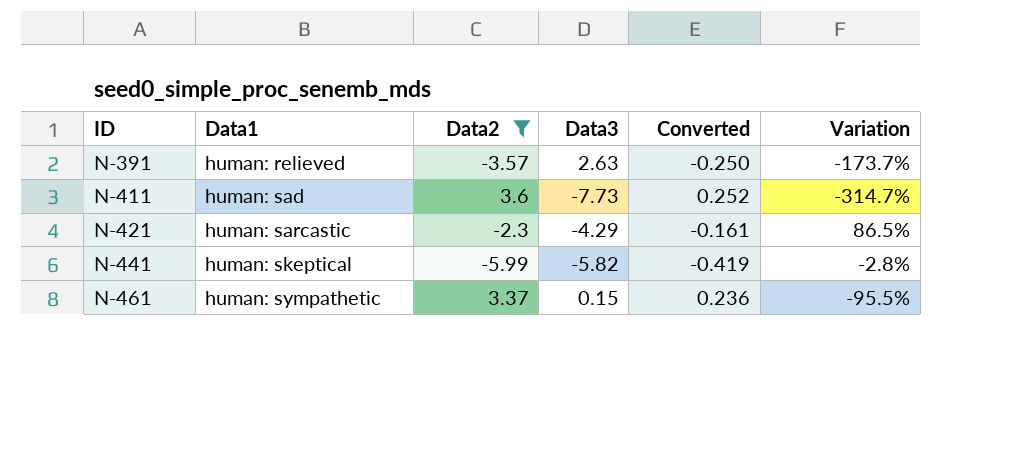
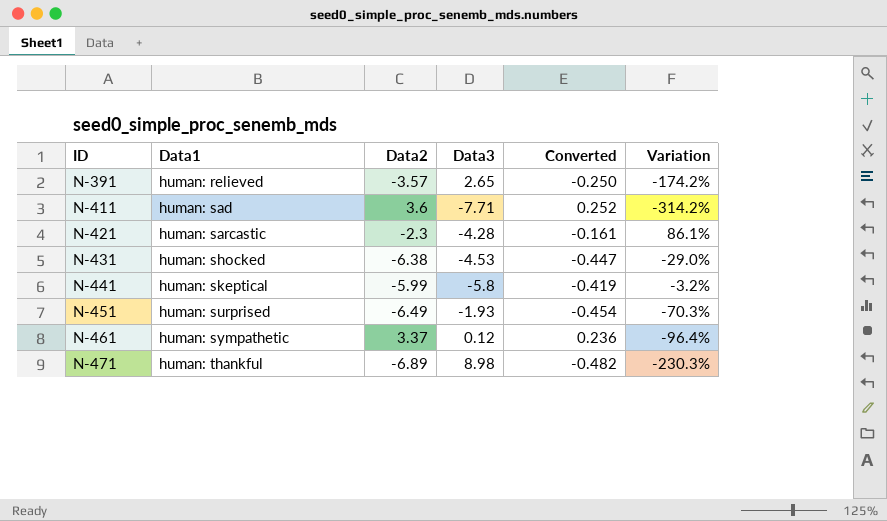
filter: Data2 >= -5.99 -> none
N-391 | Data3: 2.63 -> 2.65
N-391 | Variation: -173.7% -> -174.2%
N-411 | Data3: -7.73 -> -7.71
N-411 | Variation: -314.7% -> -314.2%
N-421 | Data3: -4.29 -> -4.28
N-421 | Variation: 86.5% -> 86.1%
N-441 | Data3: -5.82 -> -5.8
N-441 | Variation: -2.8% -> -3.2%
N-461 | Data3: 0.15 -> 0.12
N-461 | Variation: -95.5% -> -96.4%

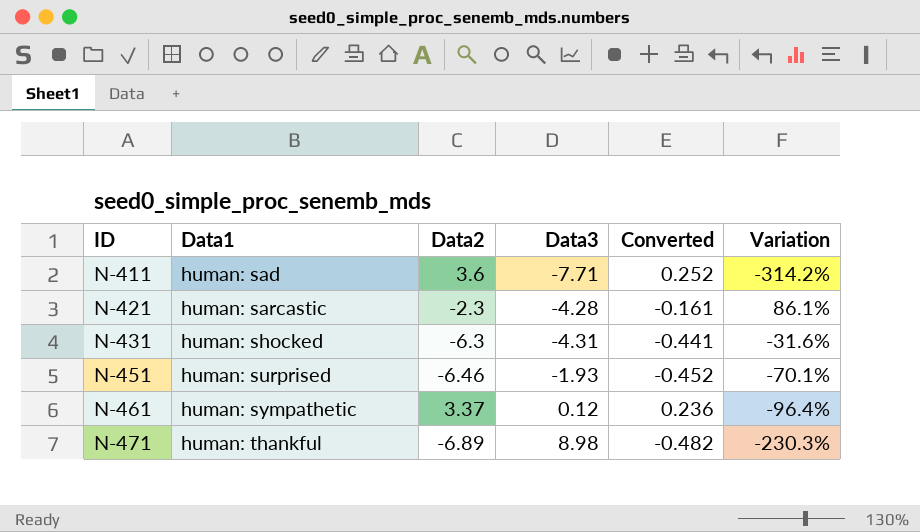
row N-391: human: relieved | -3.57 | 2.65 | -0.250 | -174.2% -> none
row N-441: human: skeptical | -5.99 | -5.8 | -0.419 | -3.2% -> none
N-431 | Data2: -6.38 -> -6.3
N-431 | Data3: -4.53 -> -4.31
N-431 | Converted: -0.447 -> -0.441
N-431 | Variation: -29.0% -> -31.6%
N-451 | Data2: -6.49 -> -6.46
N-451 | Converted: -0.454 -> -0.452
N-451 | Variation: -70.3% -> -70.1%

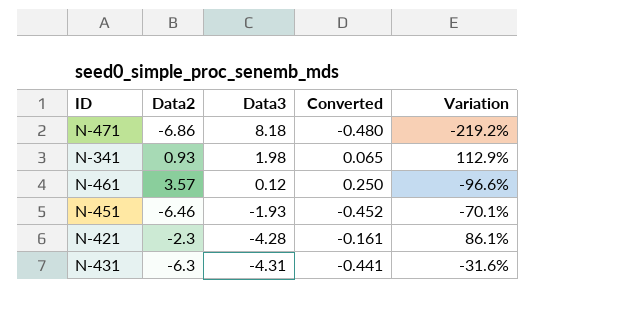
row order: ID ascending -> Data3 descending
column Data1 | position: 2 -> none
row N-411: human: sad | 3.6 | -7.71 | 0.252 | -314.2% -> none
N-471 | Data2: -6.89 -> -6.86
N-471 | Data3: 8.98 -> 8.18
N-471 | Converted: -0.482 -> -0.480
N-471 | Variation: -230.3% -> -219.2%
row N-341: none -> 0.93 | 1.98 | 0.065 | 112.9%
N-461 | Data2: 3.37 -> 3.57
N-461 | Converted: 0.236 -> 0.250
N-461 | Variation: -96.4% -> -96.6%

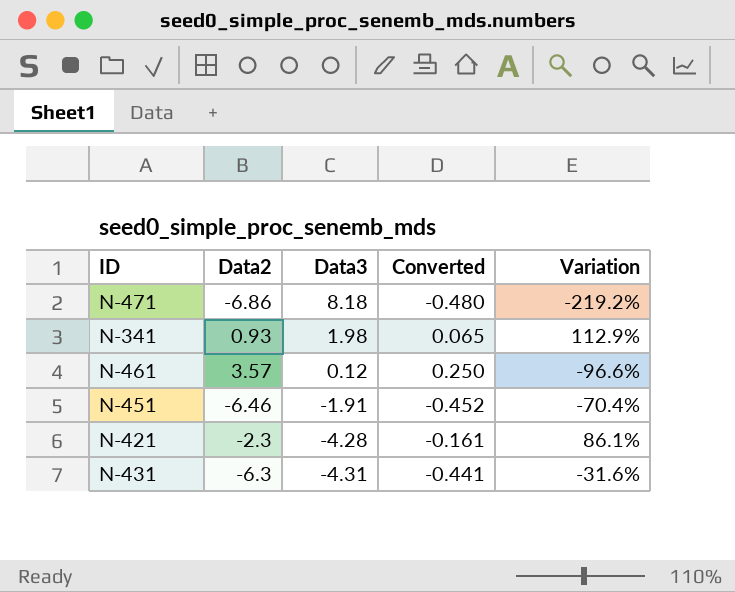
N-451 | Data3: -1.93 -> -1.91
N-451 | Variation: -70.1% -> -70.4%

